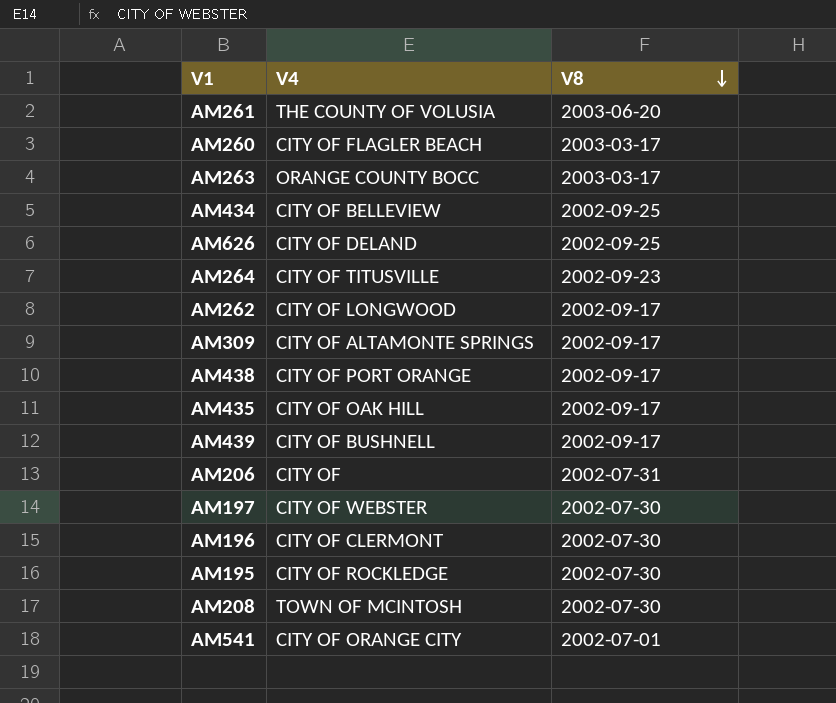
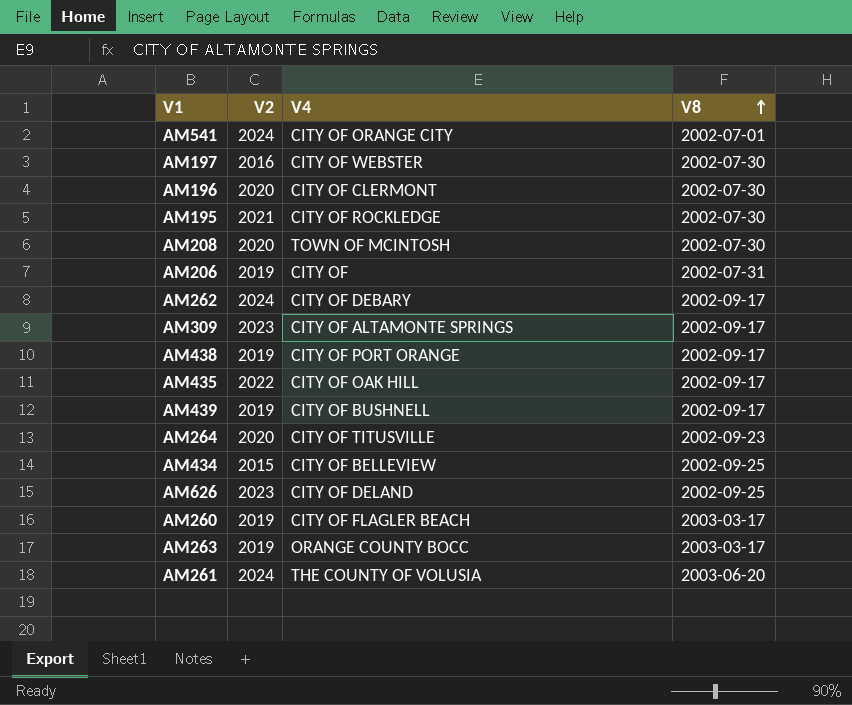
row order: V8 descending -> V8 ascending
column V2 | position: none -> 2
AM262 | V4: CITY OF LONGWOOD -> CITY OF DEBARY

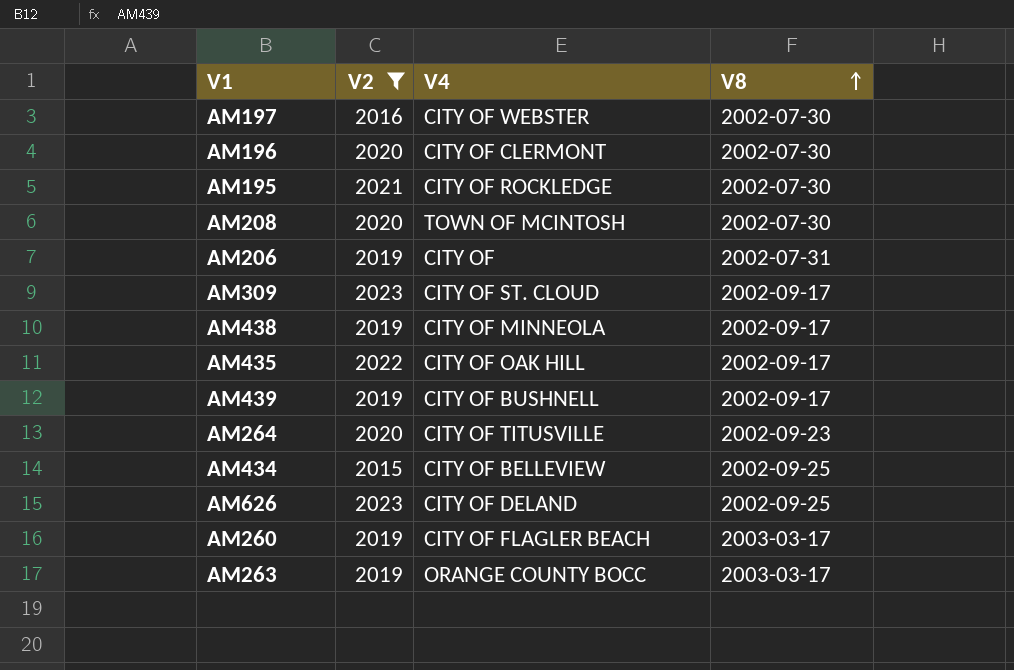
filter: none -> V2 != 2024
AM309 | V4: CITY OF ALTAMONTE SPRINGS -> CITY OF ST. CLOUD
AM438 | V4: CITY OF PORT ORANGE -> CITY OF MINNEOLA

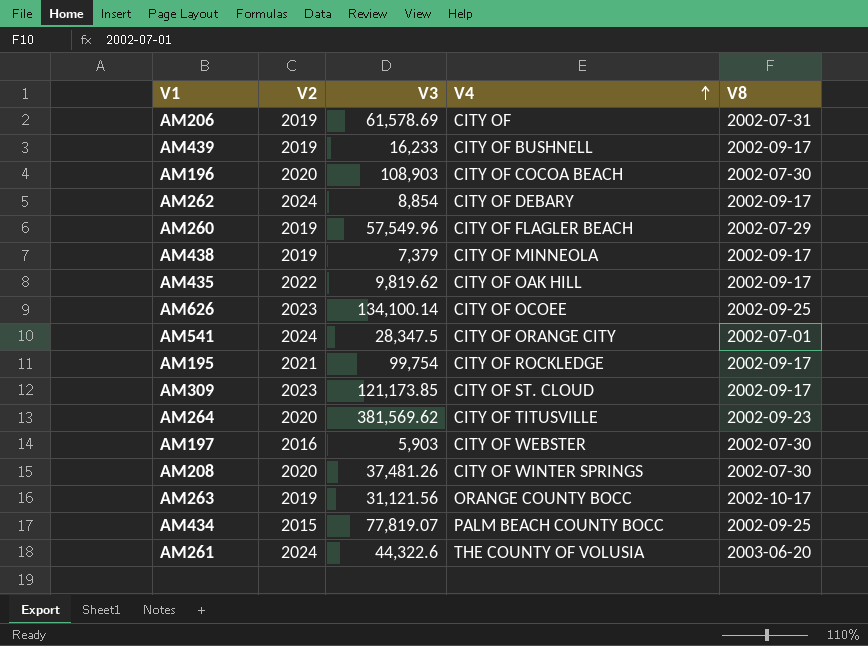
filter: V2 != 2024 -> none
row order: V8 ascending -> V4 ascending
column V3 | position: none -> 3
AM196 | V4: CITY OF CLERMONT -> CITY OF COCOA BEACH
AM260 | V8: 2003-03-17 -> 2002-07-29
AM626 | V4: CITY OF DELAND -> CITY OF OCOEE
AM195 | V8: 2002-07-30 -> 2002-09-17
AM208 | V4: TOWN OF MCINTOSH -> CITY OF WINTER SPRINGS
AM263 | V8: 2003-03-17 -> 2002-10-17
AM434 | V4: CITY OF BELLEVIEW -> PALM BEACH COUNTY BOCC

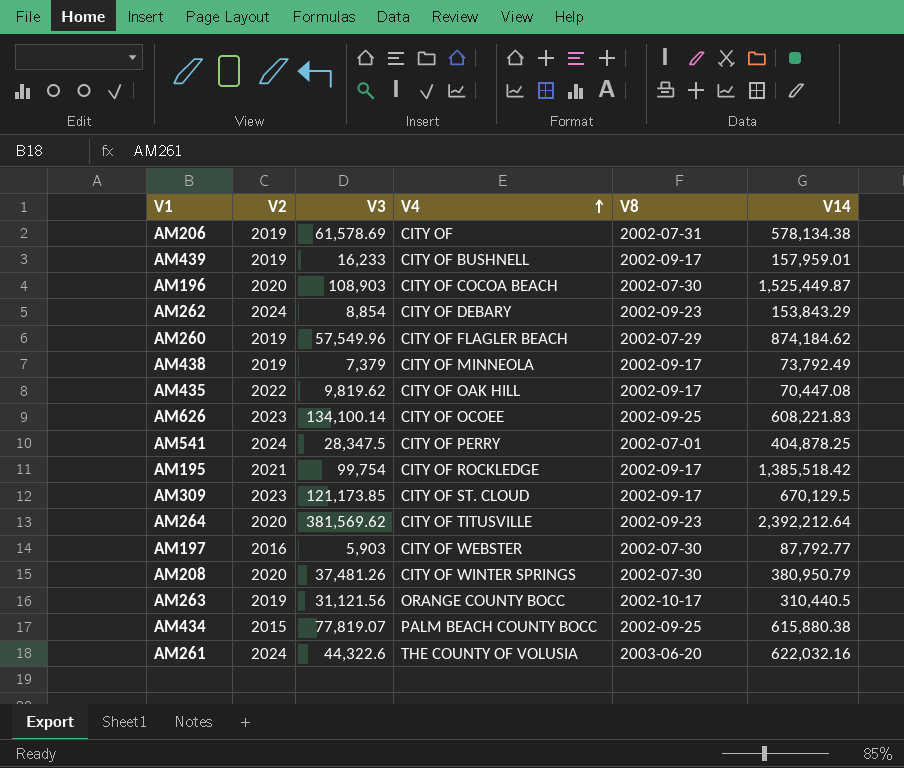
column V14 | position: none -> 6
AM262 | V8: 2002-09-17 -> 2002-09-23
AM541 | V4: CITY OF ORANGE CITY -> CITY OF PERRY

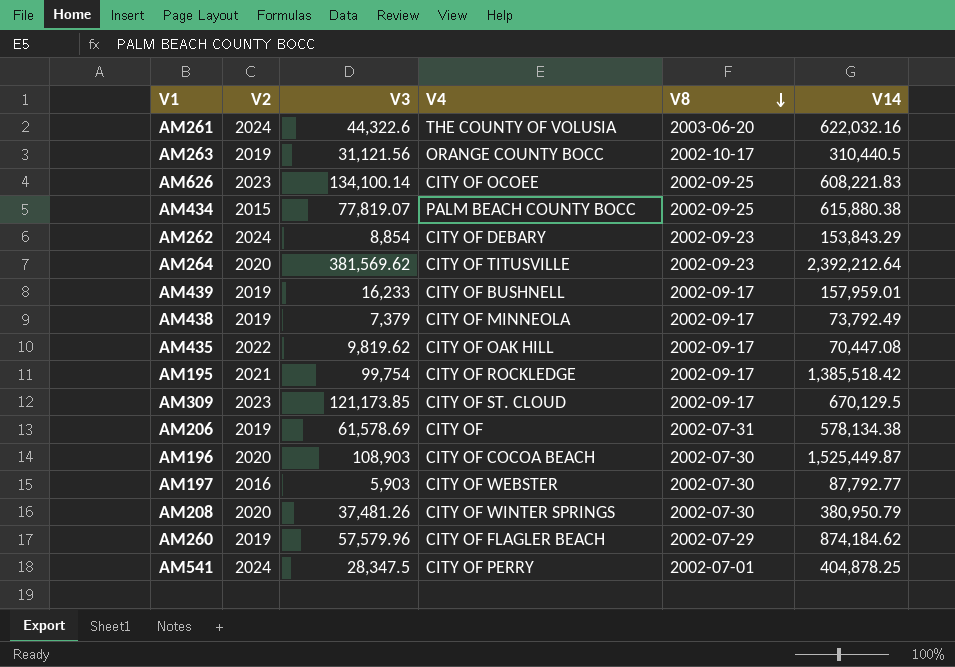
row order: V4 ascending -> V8 descending
AM260 | V3: 57,549.96 -> 57,579.96

